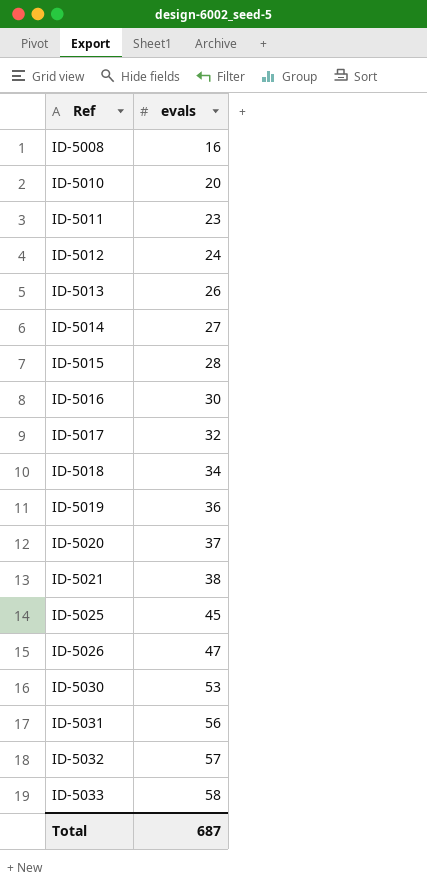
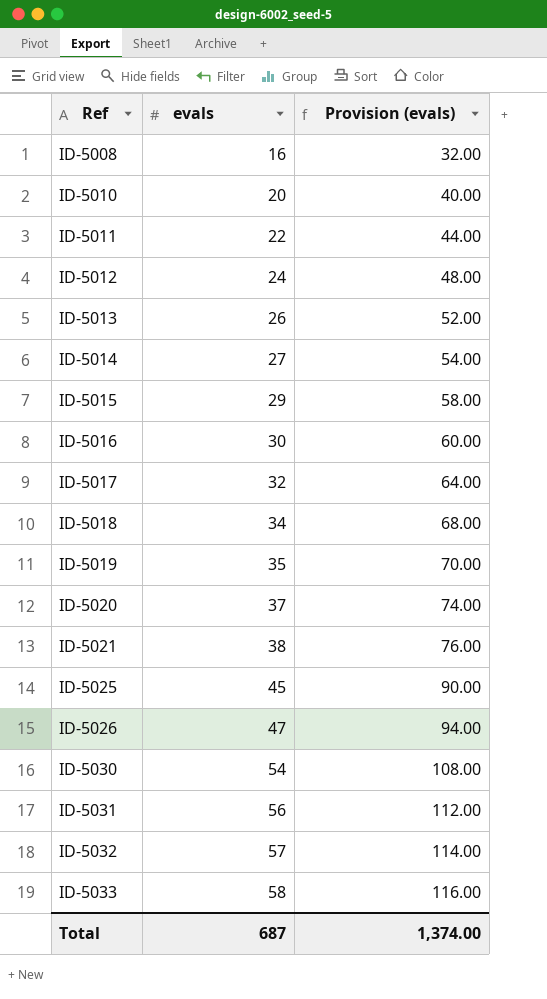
column Provision (evals) | formula: none -> [evals] * 2
ID-5011 | evals: 23 -> 22
ID-5015 | evals: 28 -> 29
ID-5019 | evals: 36 -> 35
ID-5030 | evals: 53 -> 54

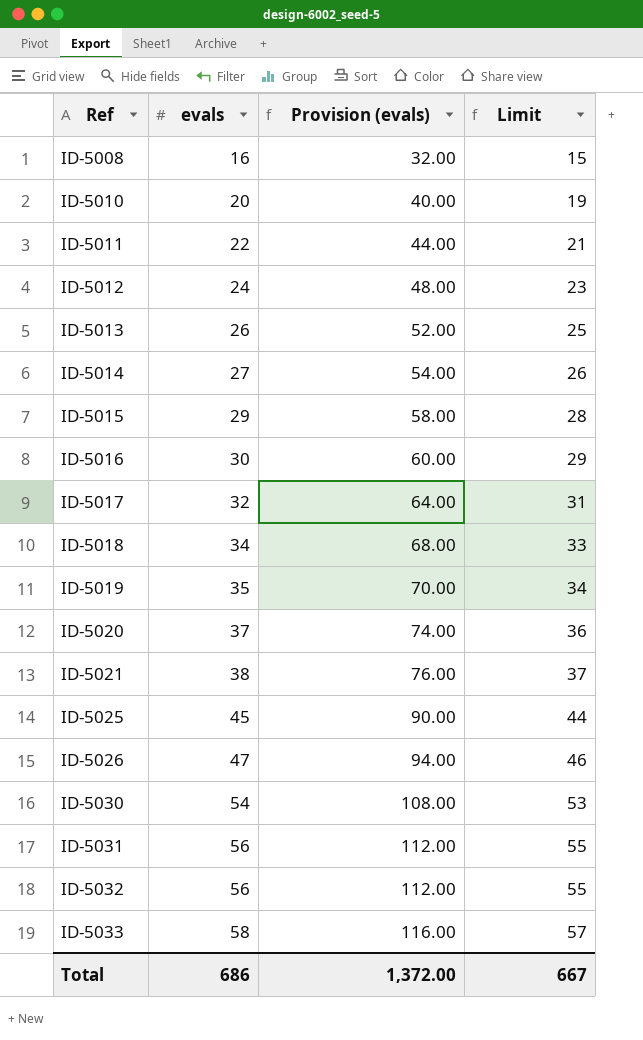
column Limit | formula: none -> [evals] - 1
ID-5032 | evals: 57 -> 56
ID-5032 | Provision (evals): 114.00 -> 112.00
Total | evals: 687 -> 686
Total | Provision (evals): 1,374.00 -> 1,372.00

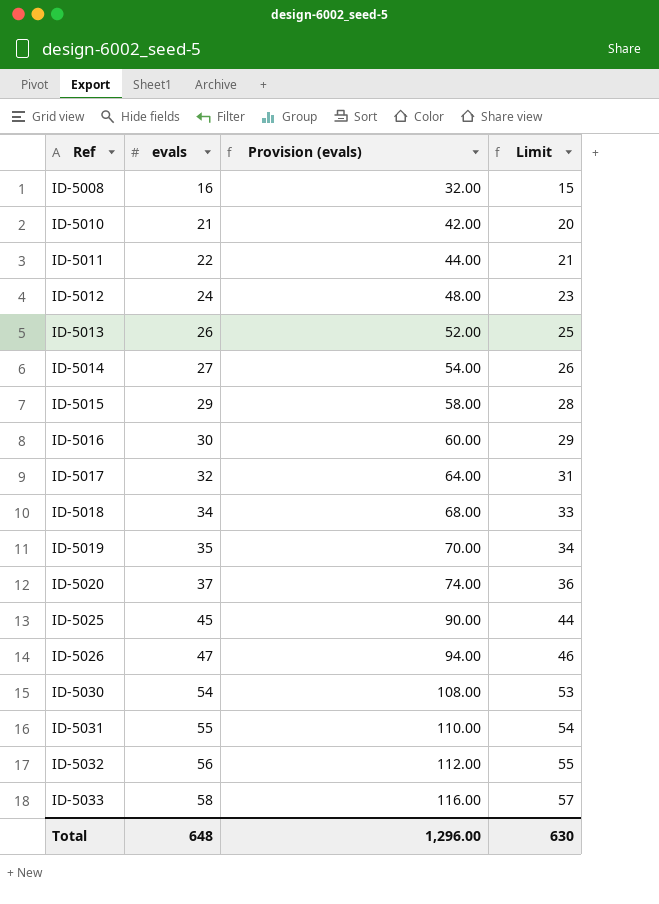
row ID-5021: 38 | 76.00 | 37 -> none
ID-5010 | evals: 20 -> 21
ID-5010 | Provision (evals): 40.00 -> 42.00
ID-5010 | Limit: 19 -> 20
ID-5031 | evals: 56 -> 55
ID-5031 | Provision (evals): 112.00 -> 110.00
ID-5031 | Limit: 55 -> 54
Total | evals: 686 -> 648
Total | Provision (evals): 1,372.00 -> 1,296.00
Total | Limit: 667 -> 630

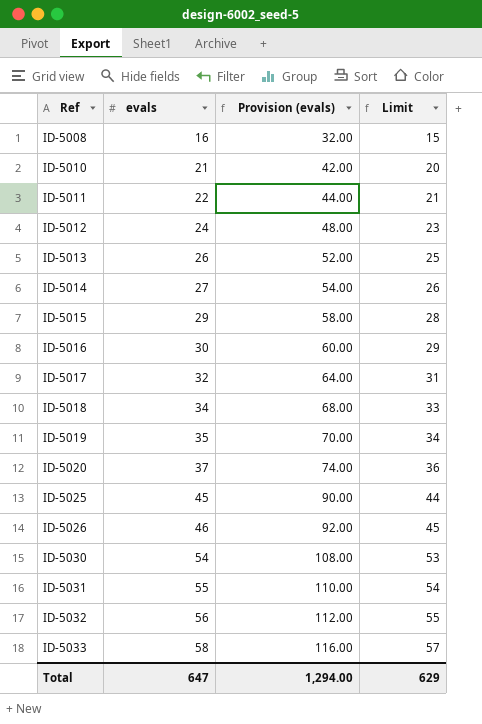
ID-5026 | evals: 47 -> 46
ID-5026 | Provision (evals): 94.00 -> 92.00
ID-5026 | Limit: 46 -> 45
Total | evals: 648 -> 647
Total | Provision (evals): 1,296.00 -> 1,294.00
Total | Limit: 630 -> 629

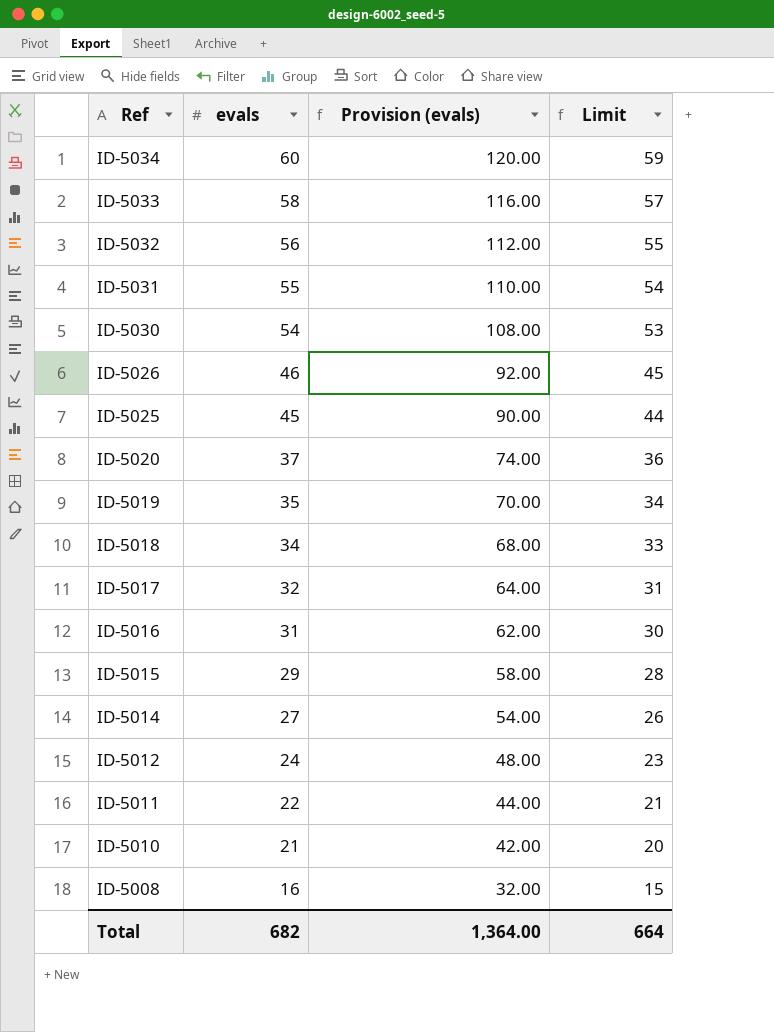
row order: Ref ascending -> Ref descending
row ID-5013: 26 | 52.00 | 25 -> none
row ID-5034: none -> 60 | 120.00 | 59
ID-5016 | evals: 30 -> 31
ID-5016 | Provision (evals): 60.00 -> 62.00
ID-5016 | Limit: 29 -> 30
Total | evals: 647 -> 682
Total | Provision (evals): 1,294.00 -> 1,364.00
Total | Limit: 629 -> 664

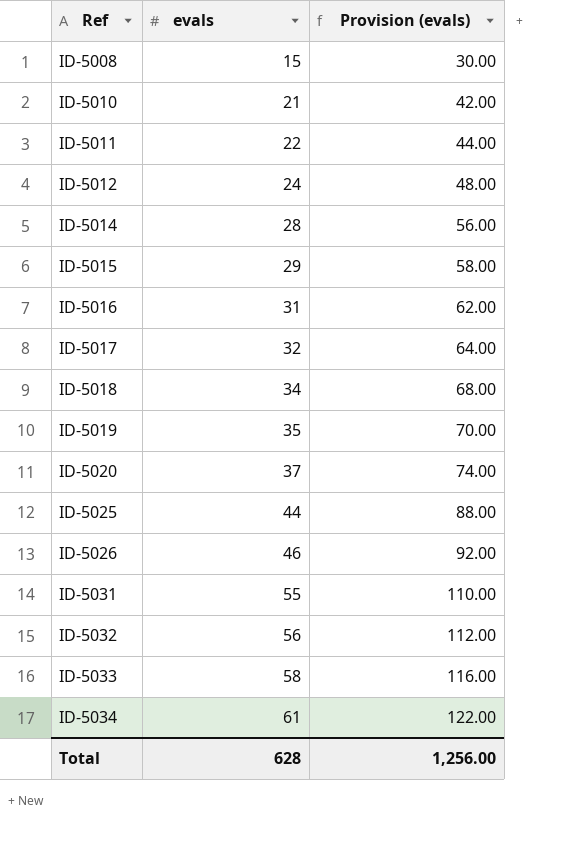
row order: Ref descending -> Ref ascending
column Limit | formula: [evals] - 1 -> none
row ID-5030: 54 | 108.00 | 53 -> none
ID-5008 | evals: 16 -> 15
ID-5008 | Provision (evals): 32.00 -> 30.00
ID-5014 | evals: 27 -> 28
ID-5014 | Provision (evals): 54.00 -> 56.00
ID-5025 | evals: 45 -> 44
ID-5025 | Provision (evals): 90.00 -> 88.00
ID-5034 | evals: 60 -> 61
ID-5034 | Provision (evals): 120.00 -> 122.00
Total | evals: 682 -> 628
Total | Provision (evals): 1,364.00 -> 1,256.00

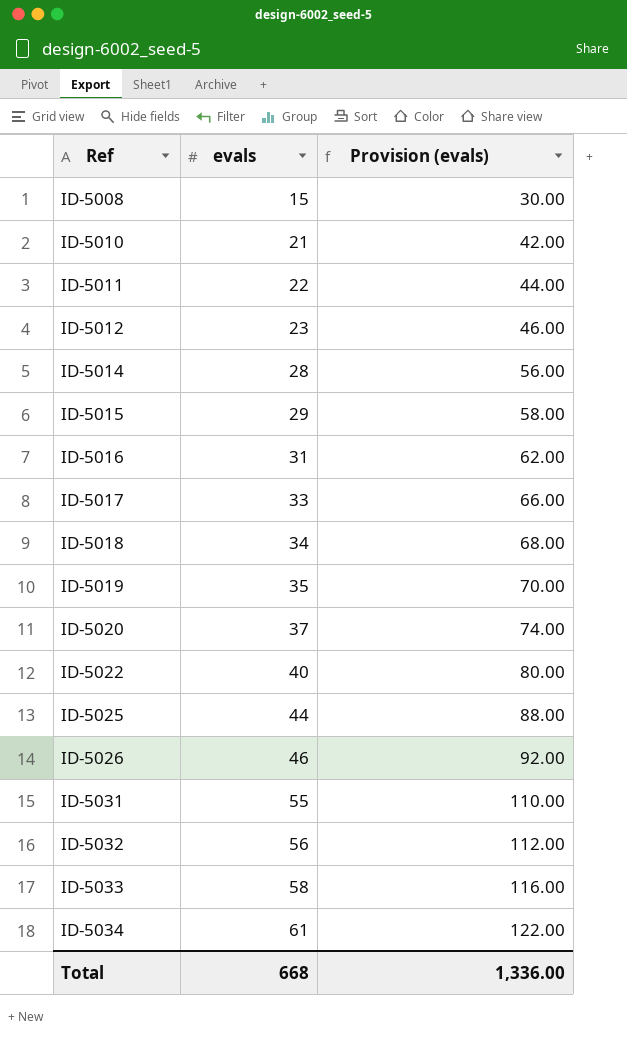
ID-5012 | evals: 24 -> 23
ID-5012 | Provision (evals): 48.00 -> 46.00
ID-5017 | evals: 32 -> 33
ID-5017 | Provision (evals): 64.00 -> 66.00
row ID-5022: none -> 40 | 80.00
Total | evals: 628 -> 668
Total | Provision (evals): 1,256.00 -> 1,336.00

